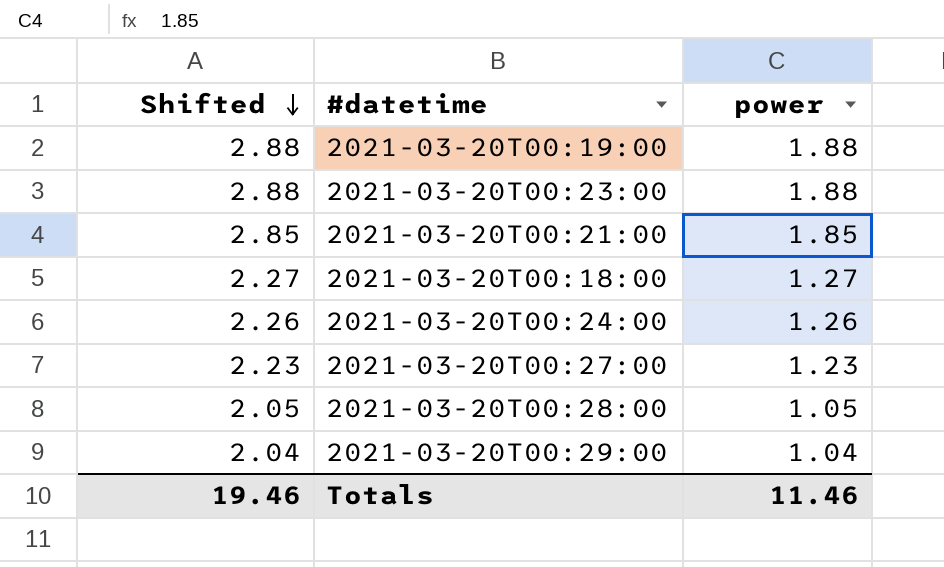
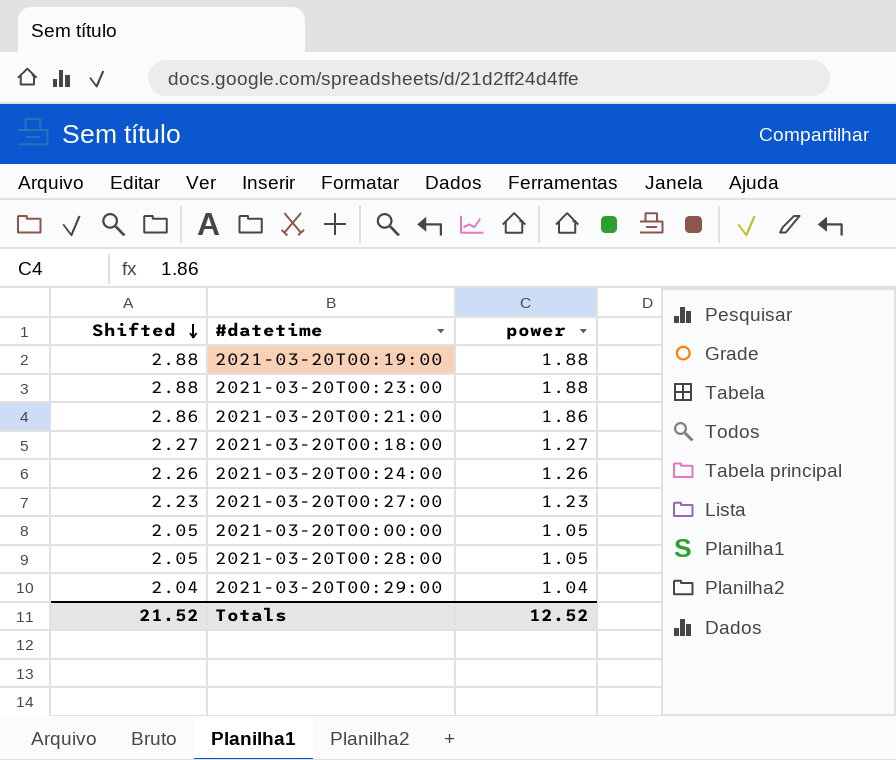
2021-03-20T00:21:00 | Shifted: 2.85 -> 2.86
2021-03-20T00:21:00 | power: 1.85 -> 1.86
row 2021-03-20T00:00:00: none -> 2.05 | 1.05
Totals | Shifted: 19.46 -> 21.52
Totals | power: 11.46 -> 12.52

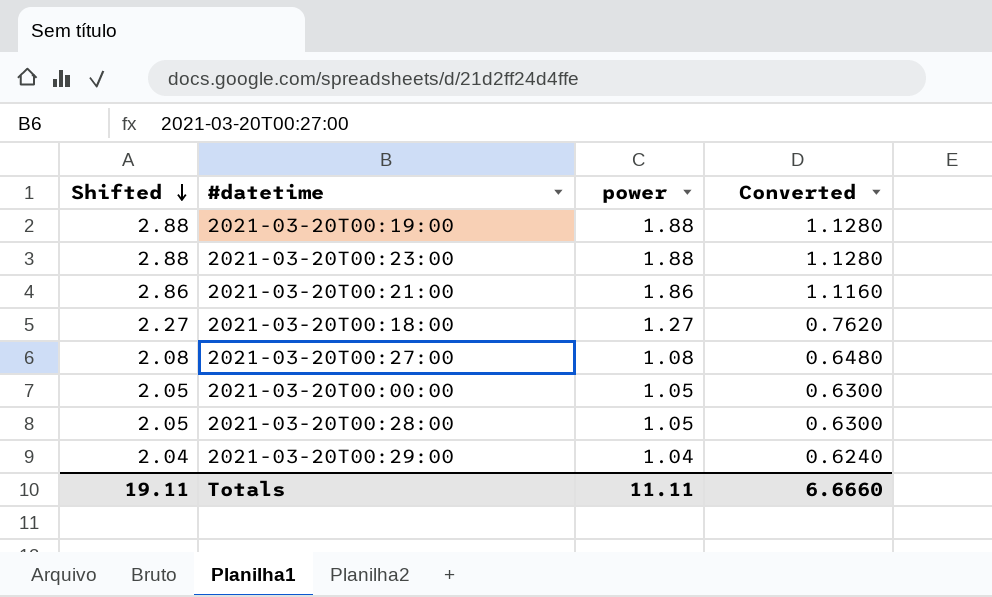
column Converted | formula: none -> [power] * 0.6
row 2021-03-20T00:24:00: 2.26 | 1.26 -> none
2021-03-20T00:27:00 | Shifted: 2.23 -> 2.08
2021-03-20T00:27:00 | power: 1.23 -> 1.08
Totals | Shifted: 21.52 -> 19.11
Totals | power: 12.52 -> 11.11

